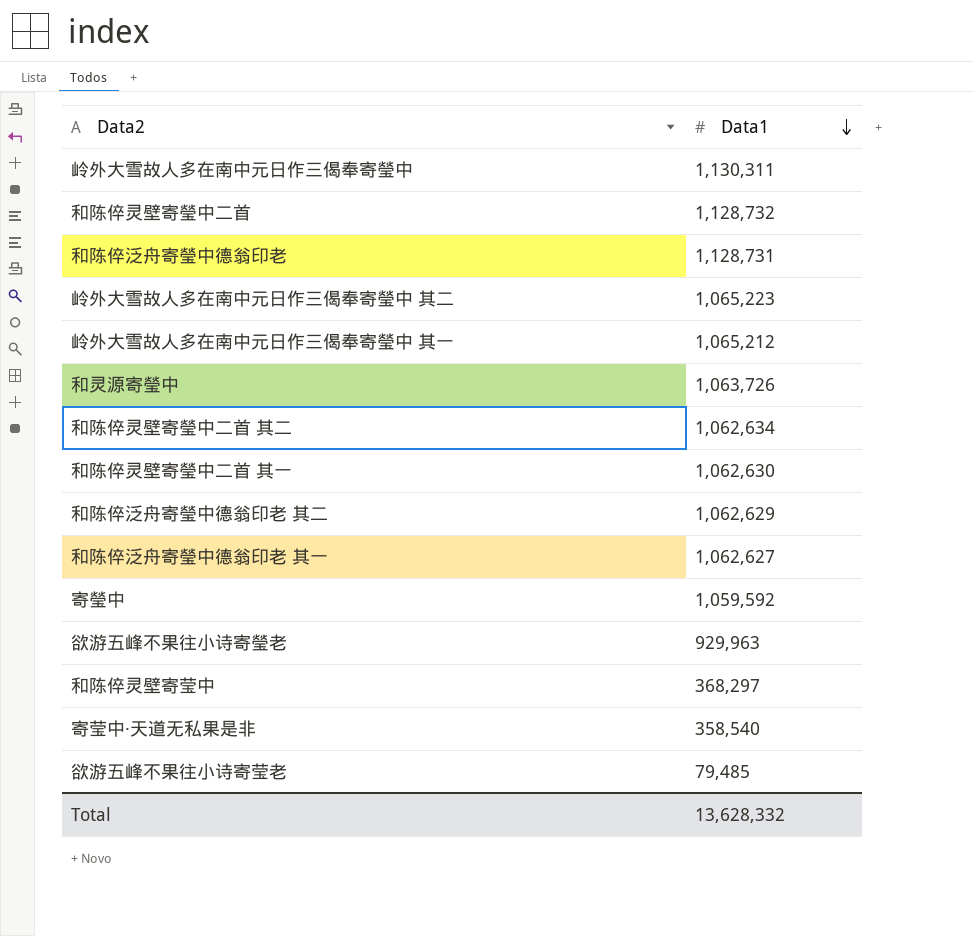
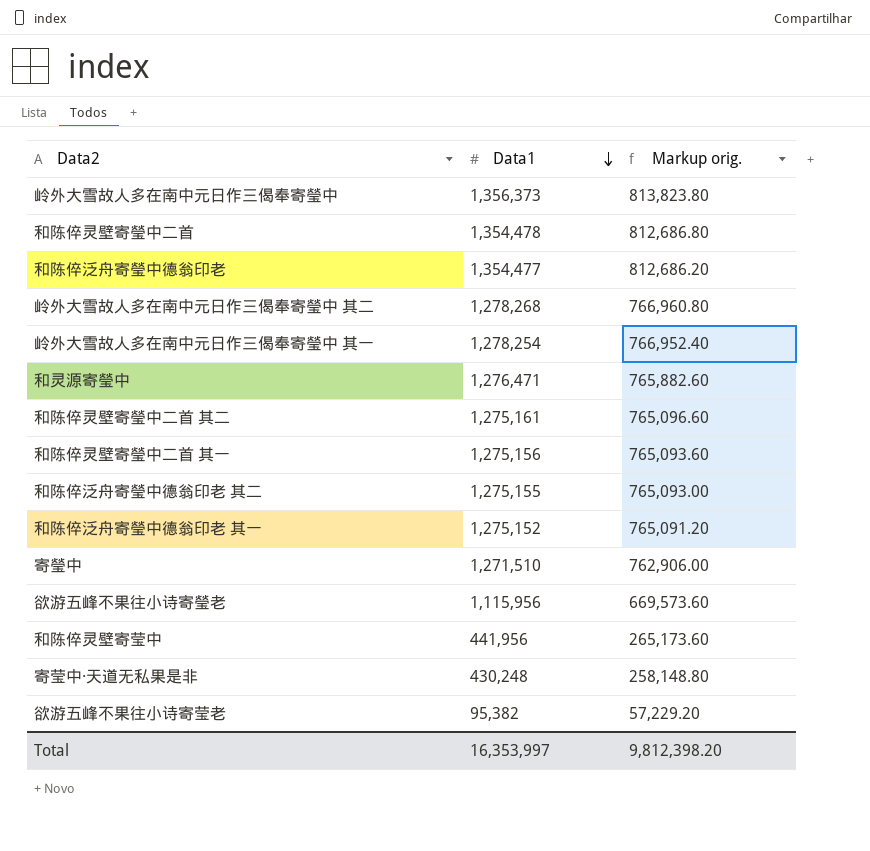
column Markup orig. | formula: none -> [Data1] * 0.6
岭外大雪故人多在南中元日作三偈奉寄瑩中 | Data1: 1,130,311 -> 1,356,373
和陈倅灵壁寄瑩中二首 | Data1: 1,128,732 -> 1,354,478
和陈倅泛舟寄瑩中德翁印老 | Data1: 1,128,731 -> 1,354,477
岭外大雪故人多在南中元日作三偈奉寄瑩中 其二 | Data1: 1,065,223 -> 1,278,268
岭外大雪故人多在南中元日作三偈奉寄瑩中 其一 | Data1: 1,065,212 -> 1,278,254
和灵源寄瑩中 | Data1: 1,063,726 -> 1,276,471
和陈倅灵壁寄瑩中二首 其二 | Data1: 1,062,634 -> 1,275,161
和陈倅灵壁寄瑩中二首 其一 | Data1: 1,062,630 -> 1,275,156
和陈倅泛舟寄瑩中德翁印老 其二 | Data1: 1,062,629 -> 1,275,155
和陈倅泛舟寄瑩中德翁印老 其一 | Data1: 1,062,627 -> 1,275,152
寄瑩中 | Data1: 1,059,592 -> 1,271,510
欲游五峰不果往小诗寄瑩老 | Data1: 929,963 -> 1,115,956
和陈倅灵壁寄莹中 | Data1: 368,297 -> 441,956
寄莹中·天道无私果是非 | Data1: 358,540 -> 430,248
欲游五峰不果往小诗寄莹老 | Data1: 79,485 -> 95,382
Total | Data1: 13,628,332 -> 16,353,997

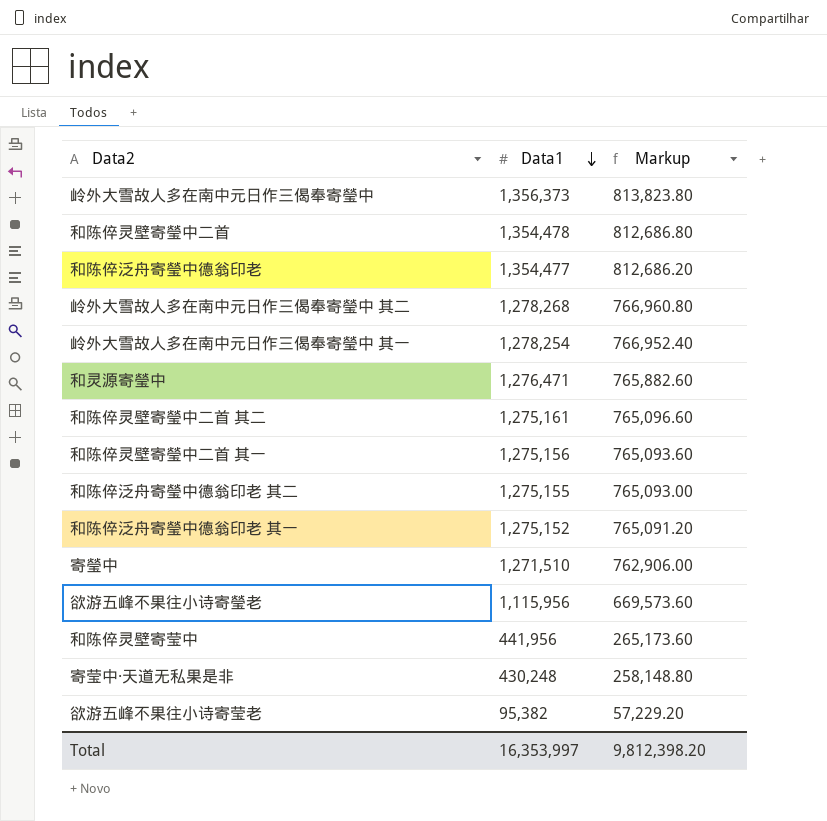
column name: Markup orig. -> Markup

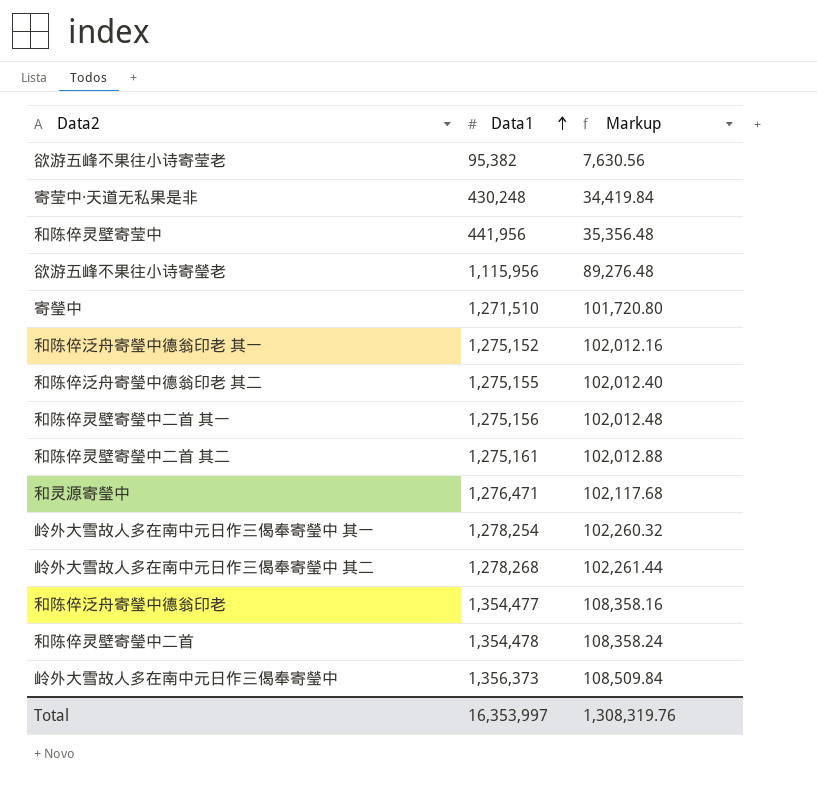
row order: Data1 descending -> Data1 ascending
column Markup | formula: [Data1] * 0.6 -> [Data1] * 0.08
Total | Markup: 9,812,398.20 -> 1,308,319.76

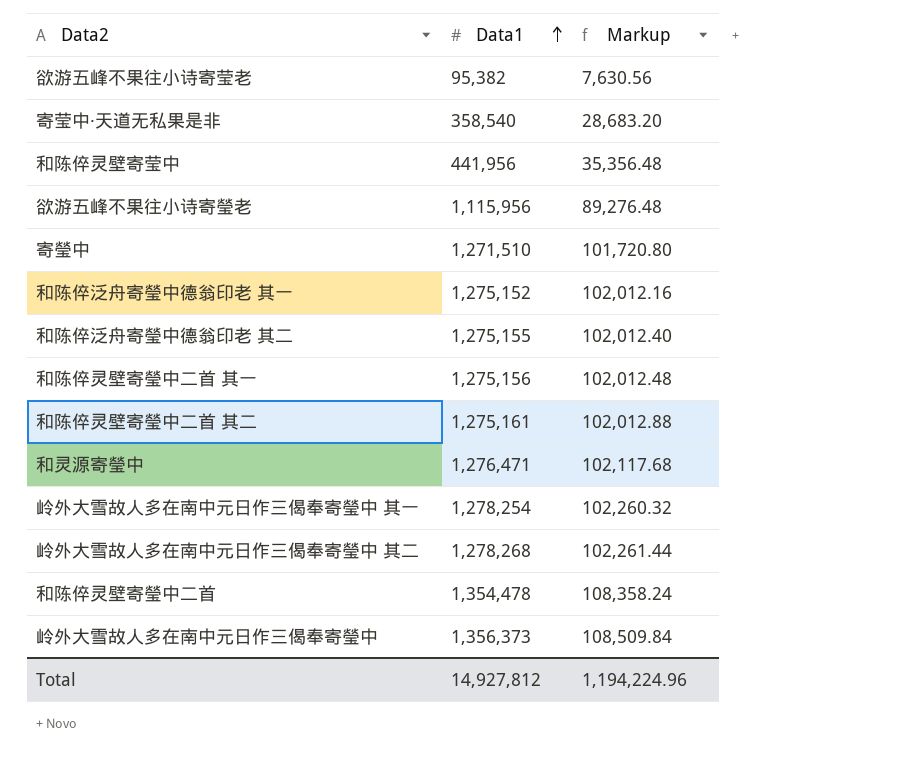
row 和陈倅泛舟寄瑩中德翁印老: 1,354,477 | 108,358.16 -> none
寄莹中·天道无私果是非 | Data1: 430,248 -> 358,540
寄莹中·天道无私果是非 | Markup: 34,419.84 -> 28,683.20
Total | Data1: 16,353,997 -> 14,927,812
Total | Markup: 1,308,319.76 -> 1,194,224.96

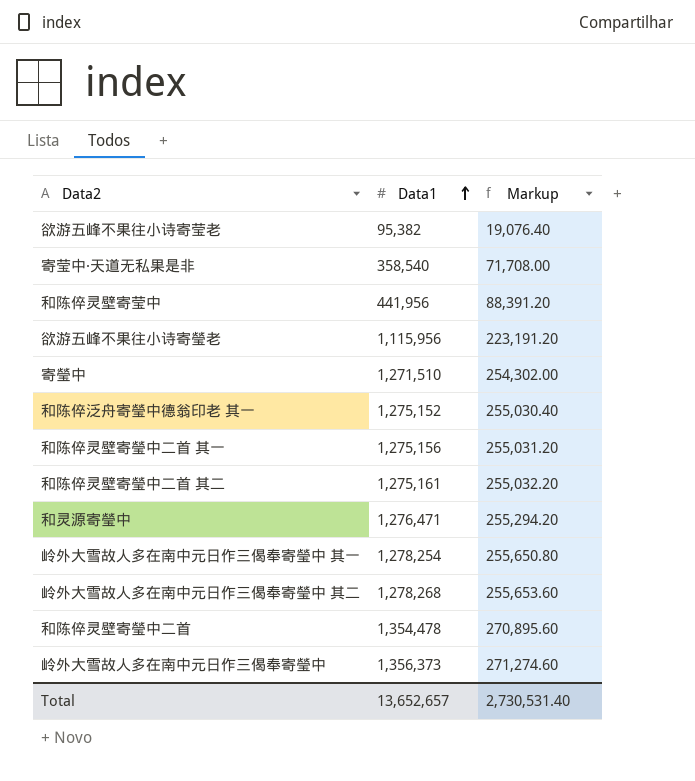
column Markup | formula: [Data1] * 0.08 -> [Data1] * 0.2
row 和陈倅泛舟寄瑩中德翁印老 其二: 1,275,155 | 102,012.40 -> none
Total | Data1: 14,927,812 -> 13,652,657
Total | Markup: 1,194,224.96 -> 2,730,531.40

